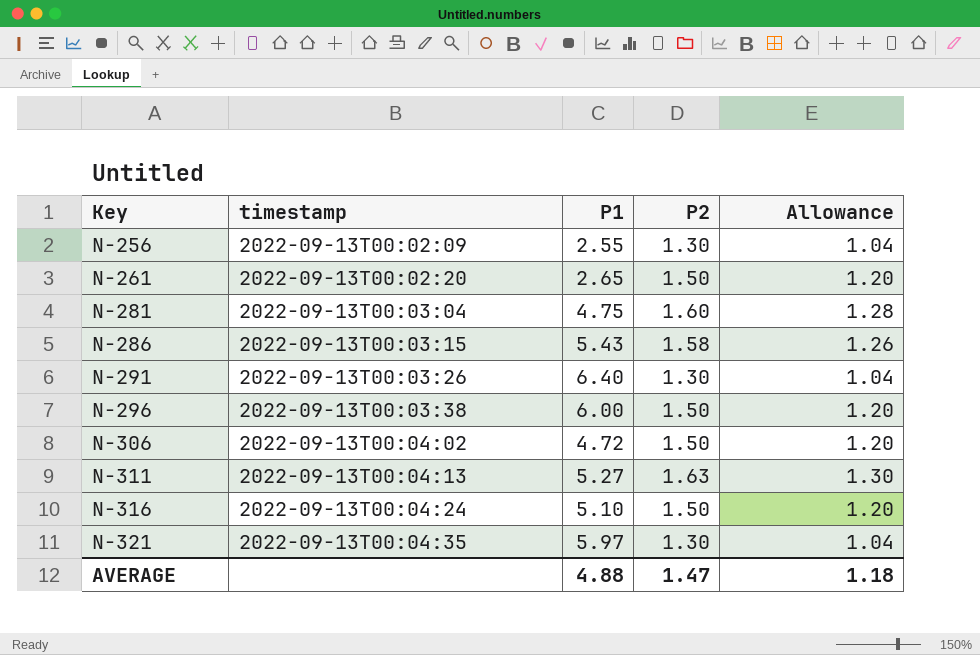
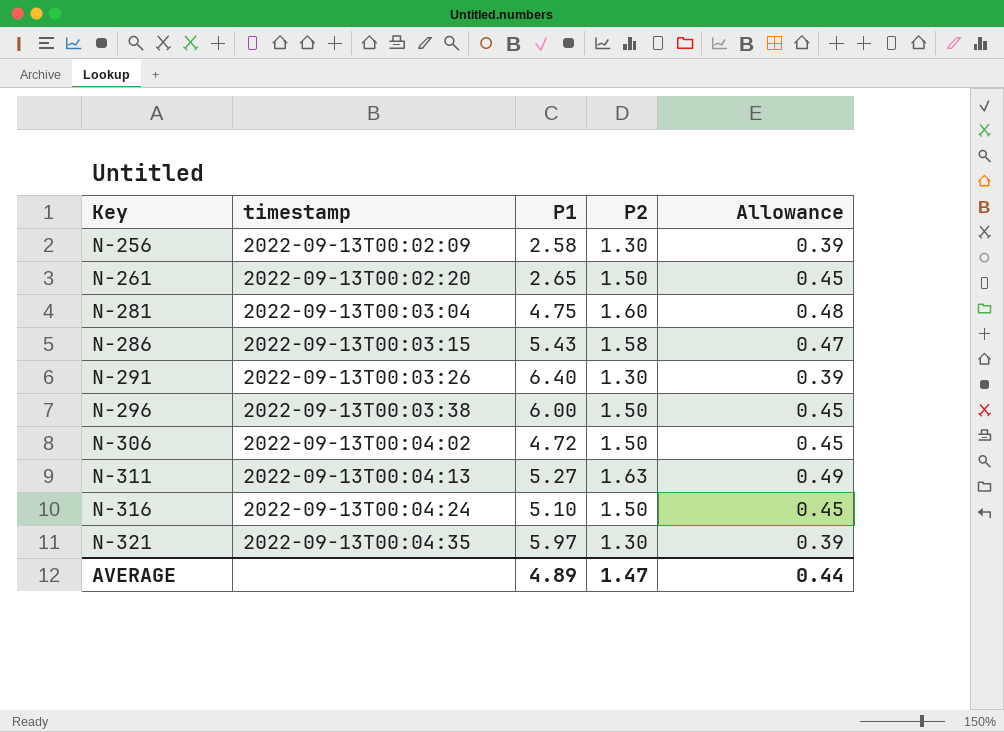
column Allowance | formula: [P2] * 0.8 -> [P2] * 0.3
N-256 | P1: 2.55 -> 2.58
AVERAGE | P1: 4.88 -> 4.89
AVERAGE | Allowance: 1.18 -> 0.44

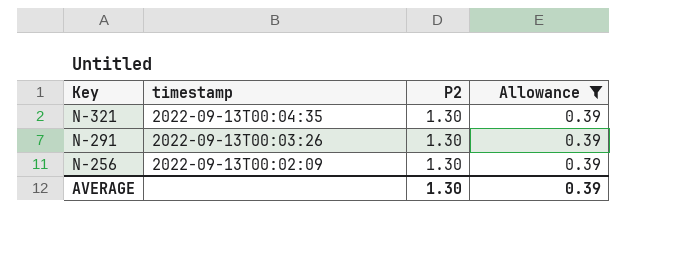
filter: none -> Allowance = 0.39
row order: Key ascending -> Key descending
column P1 | position: 3 -> none
AVERAGE | P2: 1.47 -> 1.30
AVERAGE | Allowance: 0.44 -> 0.39

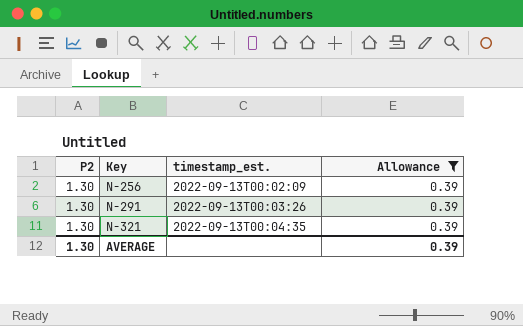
row order: Key descending -> Key ascending
column P2 | position: 3 -> 1
column name: timestamp -> timestamp_est.

